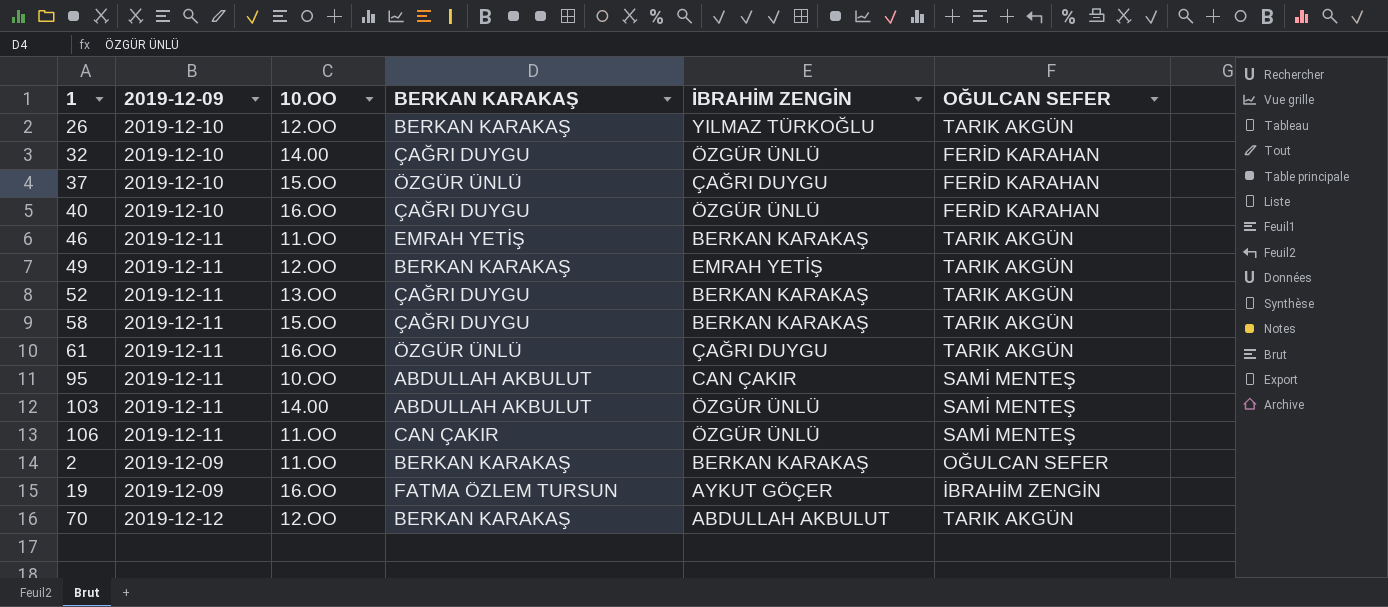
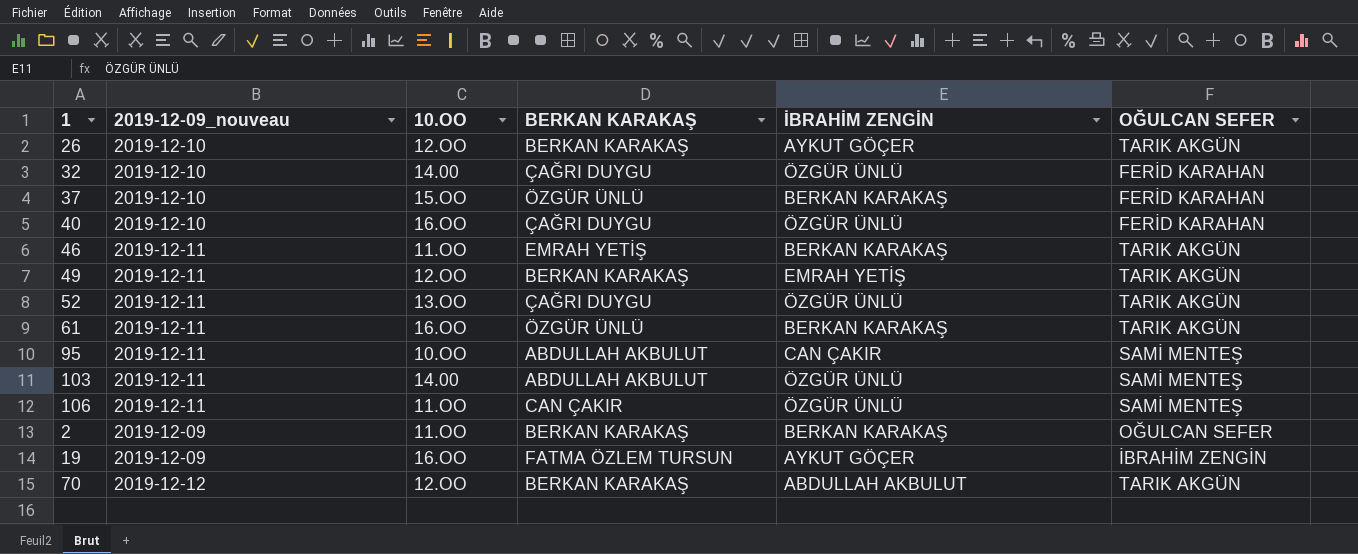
column name: 2019-12-09 -> 2019-12-09_nouveau
row 58: 2019-12-11 | 15.OO | ÇAĞRI DUYGU | BERKAN KARAKAŞ | TARIK AKGÜN -> none
26 | İBRAHİM ZENGİN: YILMAZ TÜRKOĞLU -> AYKUT GÖÇER
37 | İBRAHİM ZENGİN: ÇAĞRI DUYGU -> BERKAN KARAKAŞ
52 | İBRAHİM ZENGİN: BERKAN KARAKAŞ -> ÖZGÜR ÜNLÜ
61 | İBRAHİM ZENGİN: ÇAĞRI DUYGU -> BERKAN KARAKAŞ

